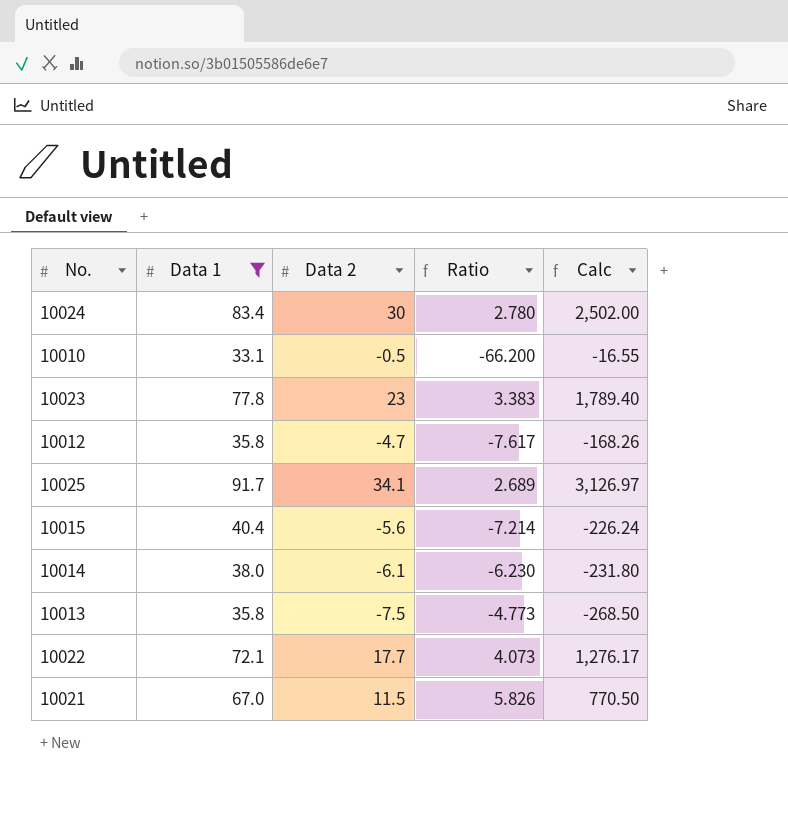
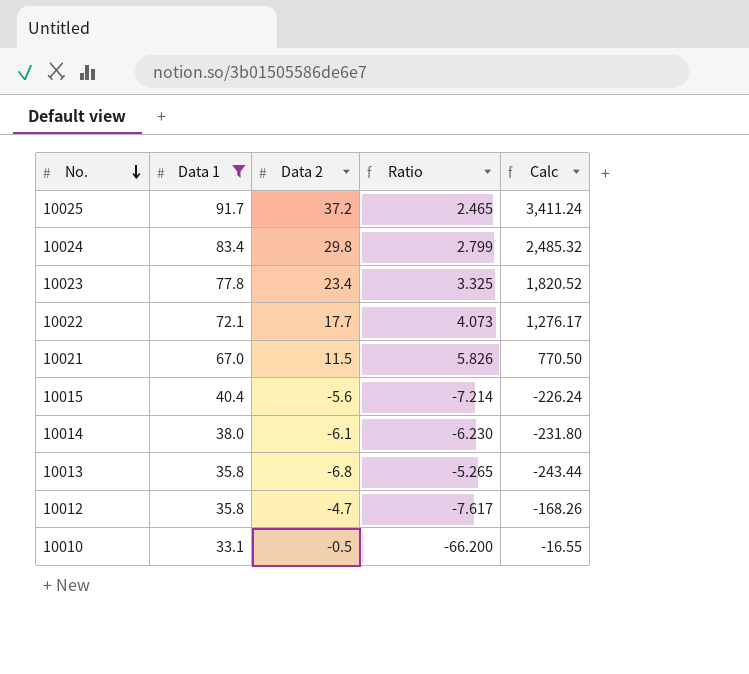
row order: none -> No. descending
10025 | Data 2: 34.1 -> 37.2
10025 | Ratio: 2.689 -> 2.465
10025 | Calc: 3,126.97 -> 3,411.24
10024 | Data 2: 30 -> 29.8
10024 | Ratio: 2.780 -> 2.799
10024 | Calc: 2,502.00 -> 2,485.32
10023 | Data 2: 23 -> 23.4
10023 | Ratio: 3.383 -> 3.325
10023 | Calc: 1,789.40 -> 1,820.52
10013 | Data 2: -7.5 -> -6.8
10013 | Ratio: -4.773 -> -5.265
10013 | Calc: -268.50 -> -243.44

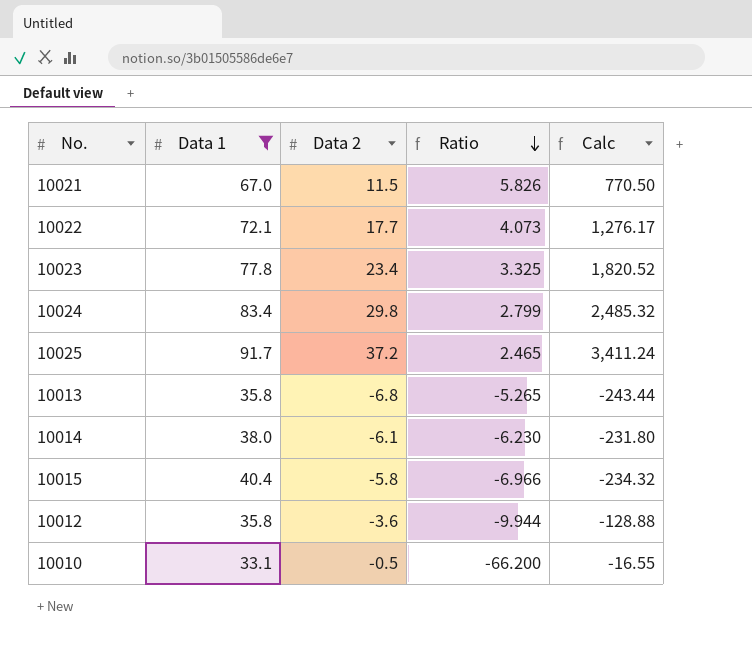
row order: No. descending -> Ratio descending
10015 | Data 2: -5.6 -> -5.8
10015 | Ratio: -7.214 -> -6.966
10015 | Calc: -226.24 -> -234.32
10012 | Data 2: -4.7 -> -3.6
10012 | Ratio: -7.617 -> -9.944
10012 | Calc: -168.26 -> -128.88

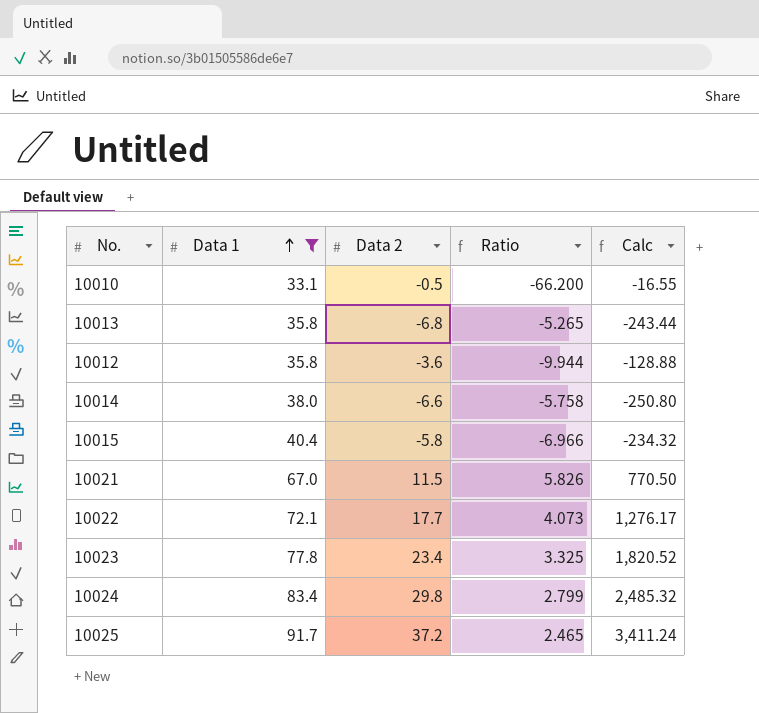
row order: Ratio descending -> Data 1 ascending
10014 | Data 2: -6.1 -> -6.6
10014 | Ratio: -6.230 -> -5.758
10014 | Calc: -231.80 -> -250.80

